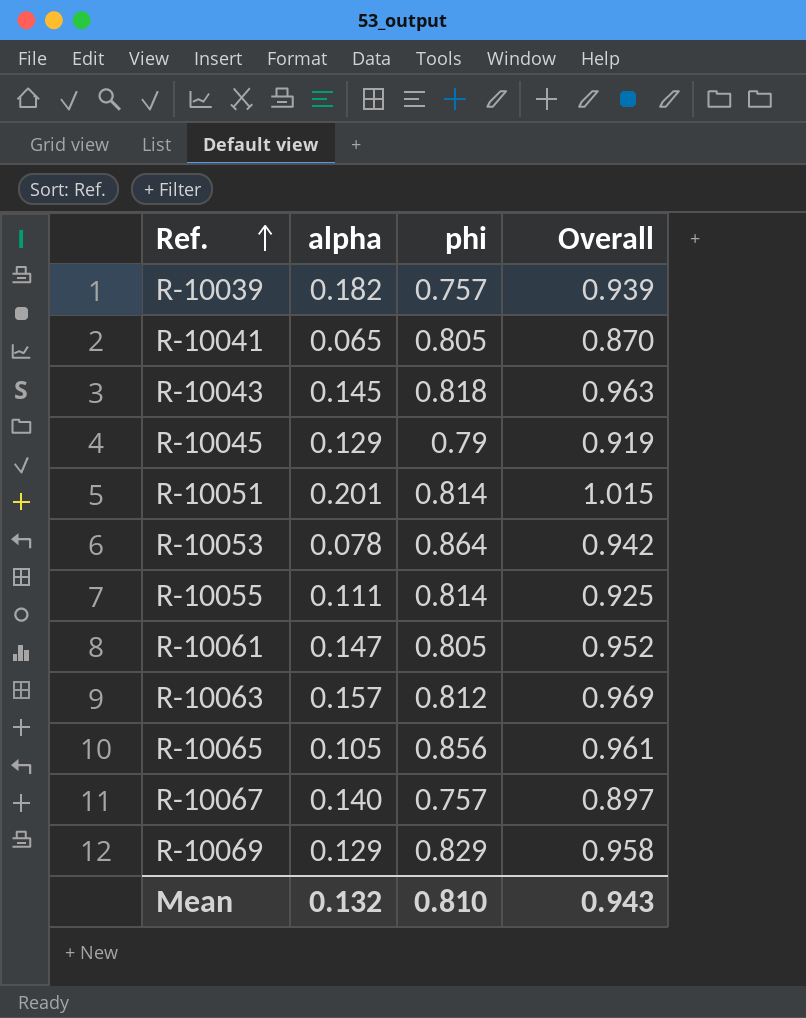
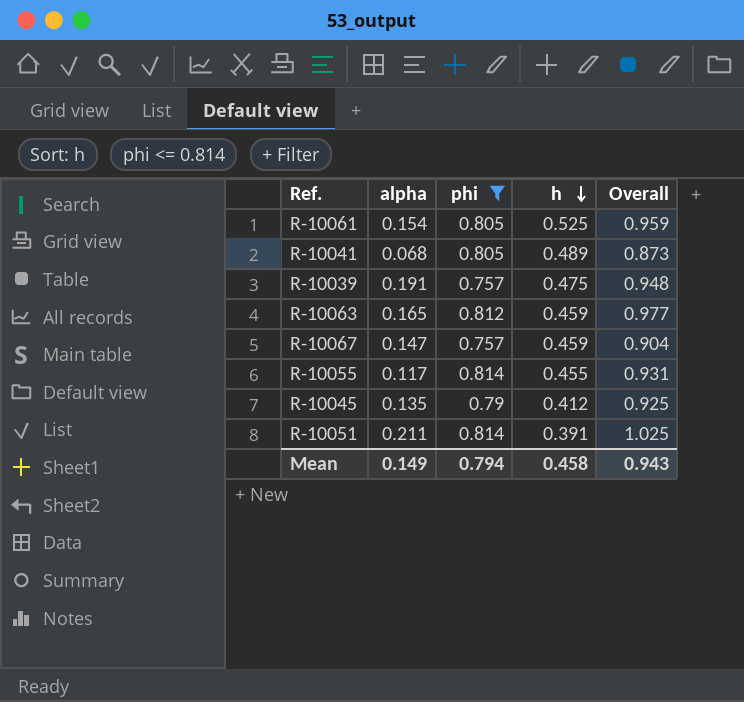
filter: none -> phi <= 0.814
row order: Ref. ascending -> h descending
column h | position: none -> 4
R-10061 | alpha: 0.147 -> 0.154
R-10061 | Overall: 0.952 -> 0.959
R-10041 | alpha: 0.065 -> 0.068
R-10041 | Overall: 0.870 -> 0.873
R-10039 | alpha: 0.182 -> 0.191
R-10039 | Overall: 0.939 -> 0.948
R-10063 | alpha: 0.157 -> 0.165
R-10063 | Overall: 0.969 -> 0.977
R-10067 | alpha: 0.140 -> 0.147
R-10067 | Overall: 0.897 -> 0.904
R-10055 | alpha: 0.111 -> 0.117
R-10055 | Overall: 0.925 -> 0.931
R-10045 | alpha: 0.129 -> 0.135
R-10045 | Overall: 0.919 -> 0.925
R-10051 | alpha: 0.201 -> 0.211
R-10051 | Overall: 1.015 -> 1.025
Mean | alpha: 0.132 -> 0.149
Mean | phi: 0.810 -> 0.794

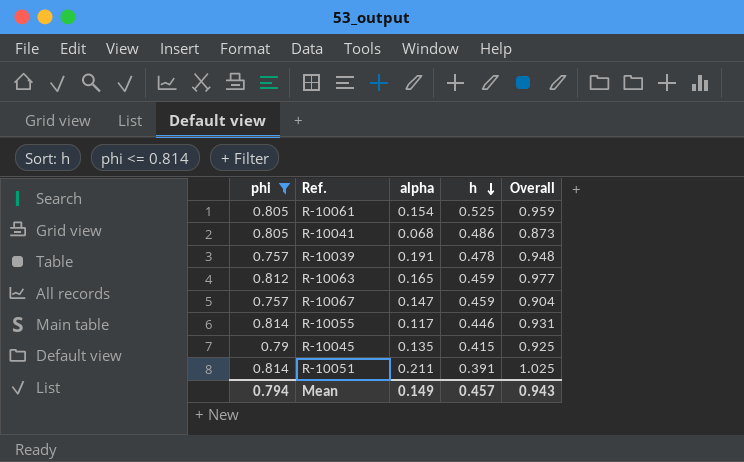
column phi | position: 3 -> 1
R-10041 | h: 0.489 -> 0.486
R-10039 | h: 0.475 -> 0.478
R-10055 | h: 0.455 -> 0.446
R-10045 | h: 0.412 -> 0.415
Mean | h: 0.458 -> 0.457

